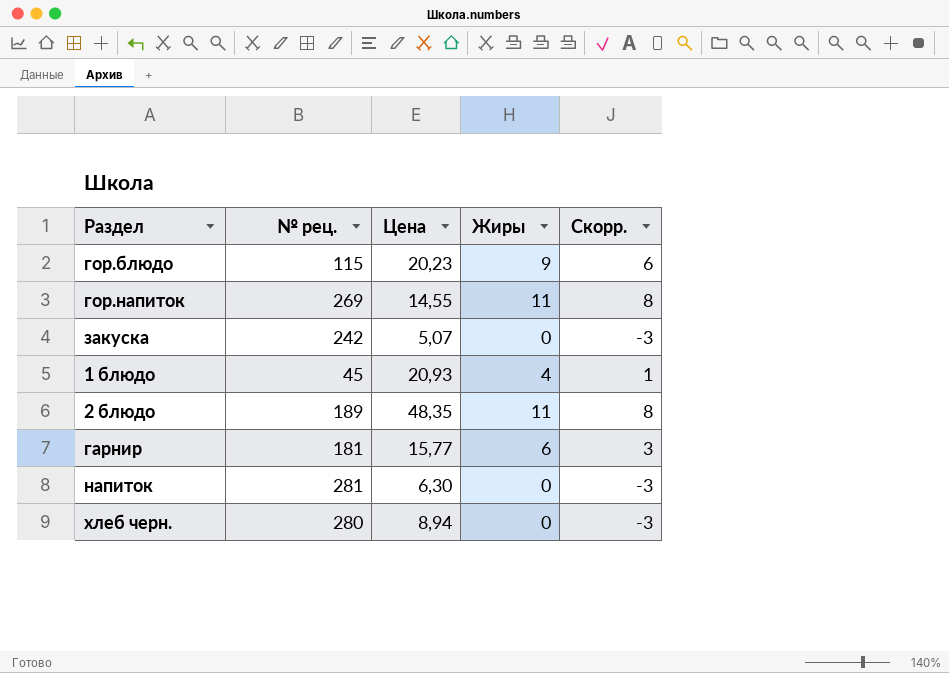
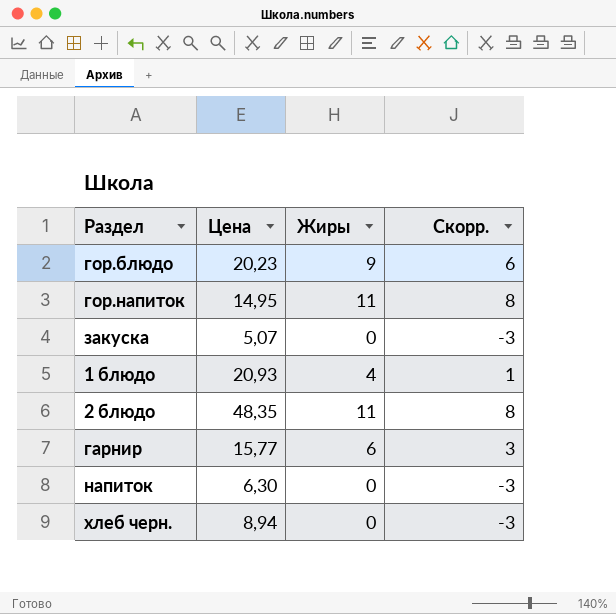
column № рец. | position: 2 -> none
гор.напиток | Цена: 14,55 -> 14,95

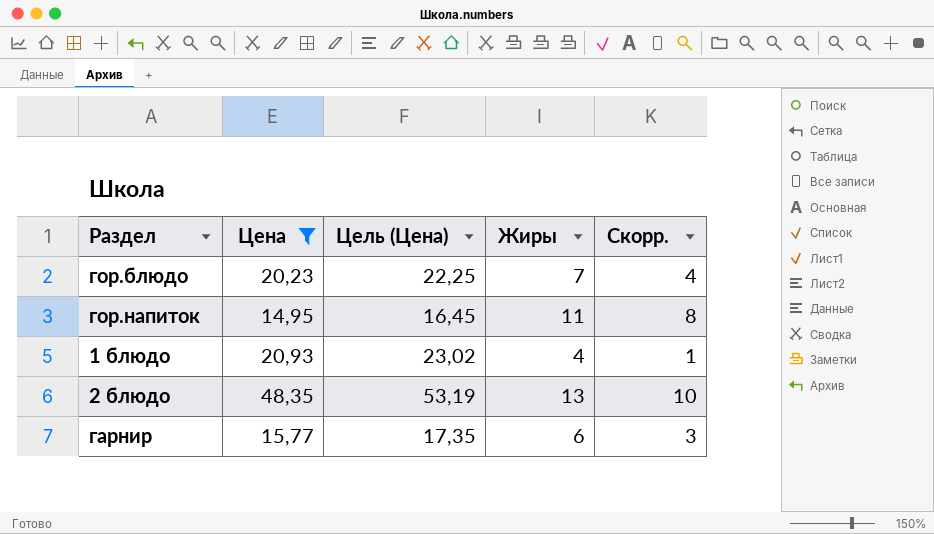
filter: none -> Цена >= 14,95
column Цель (Цена) | formula: none -> [Цена] * 1,1
гор.блюдо | Жиры: 9 -> 7
гор.блюдо | Скорр.: 6 -> 4
2 блюдо | Жиры: 11 -> 13
2 блюдо | Скорр.: 8 -> 10

